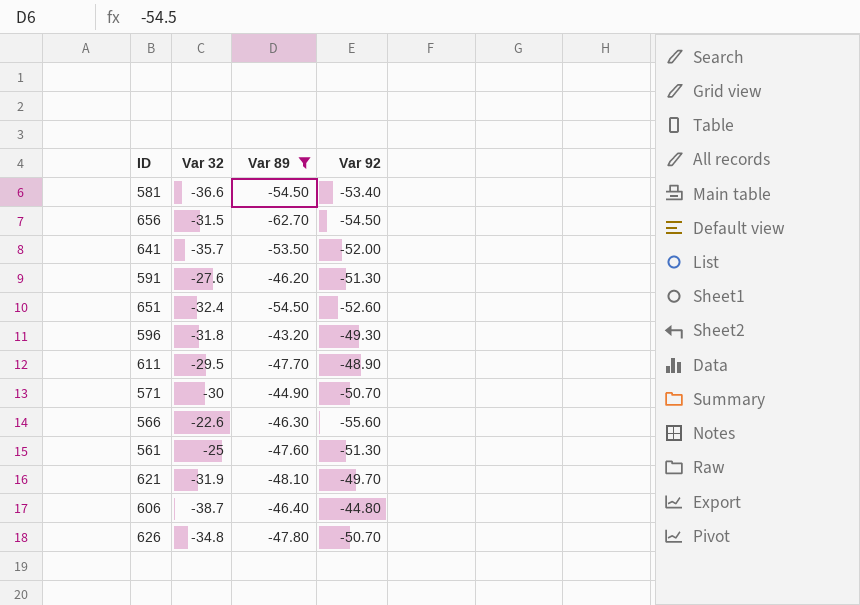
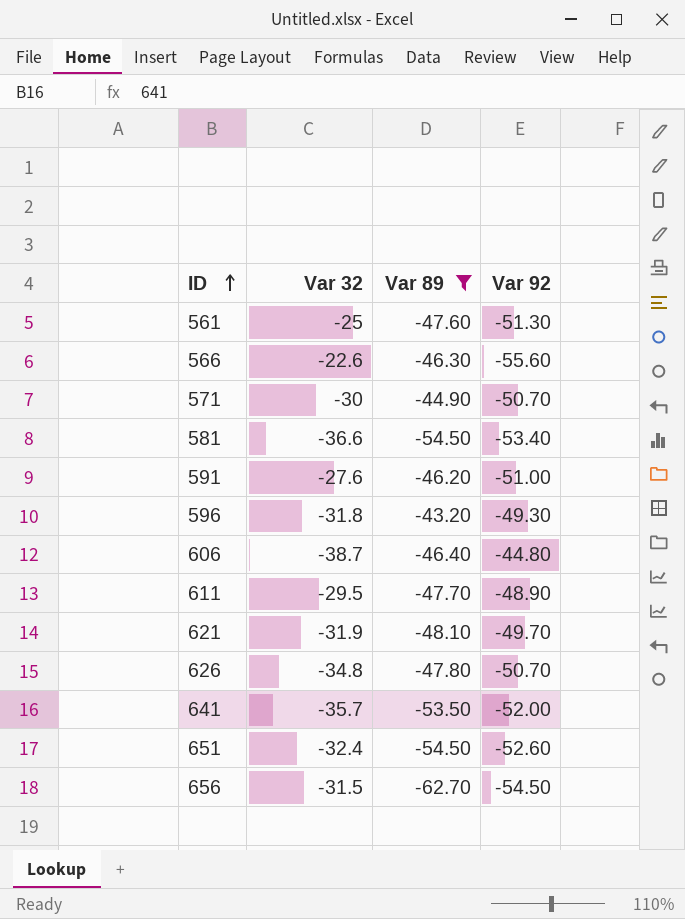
row order: none -> ID ascending
591 | Var 92: -51.30 -> -51.00

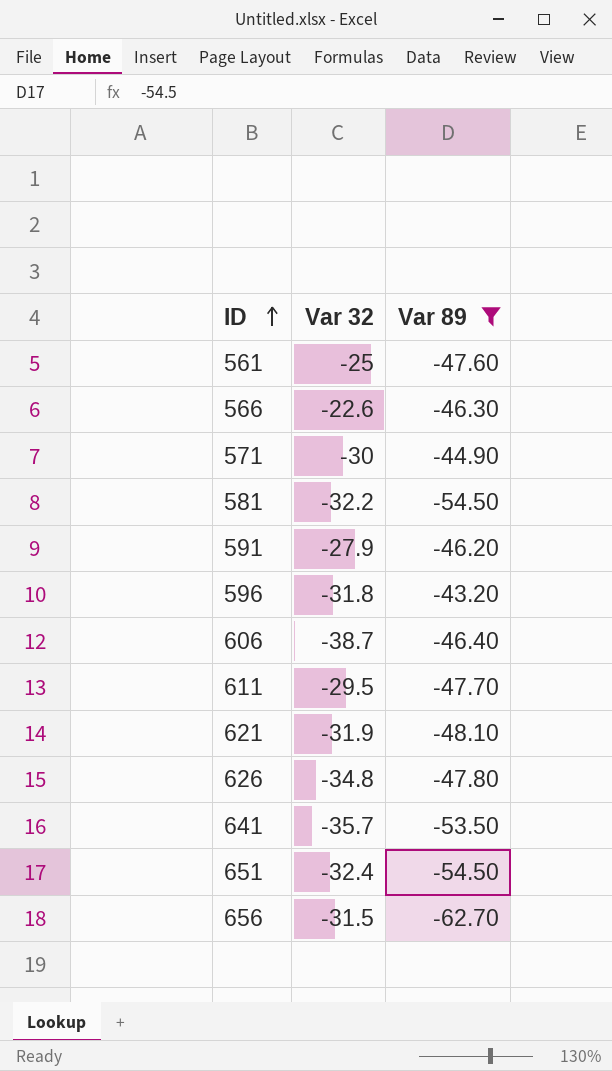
column Var 92 | position: 4 -> none
581 | Var 32: -36.6 -> -32.2
591 | Var 32: -27.6 -> -27.9

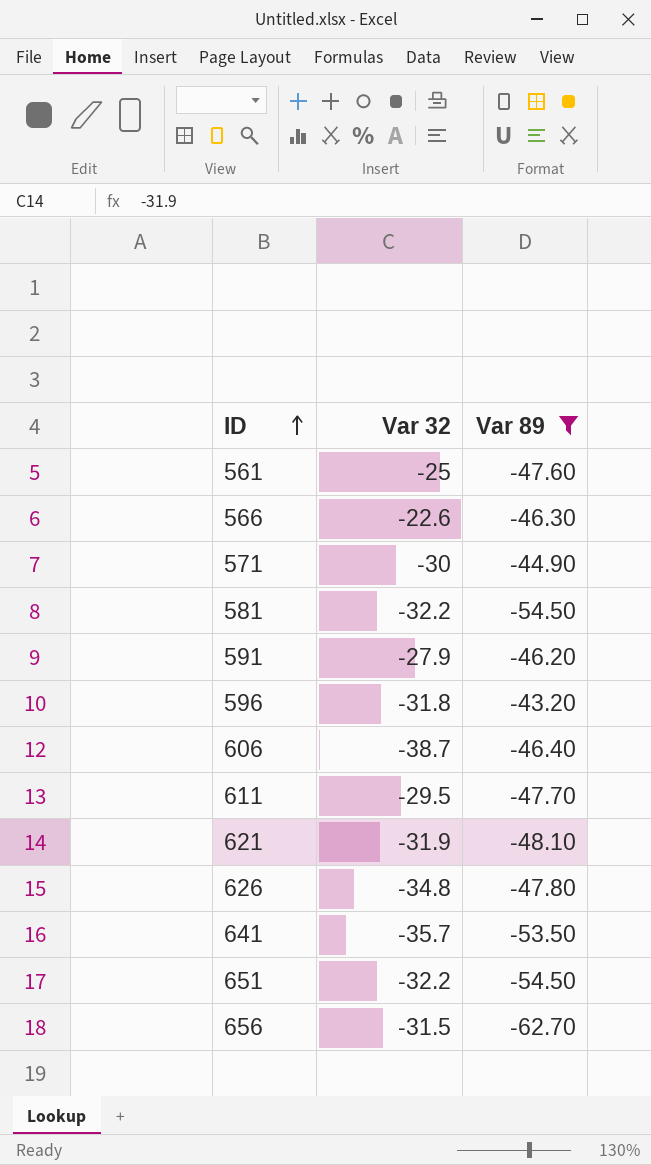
651 | Var 32: -32.4 -> -32.2

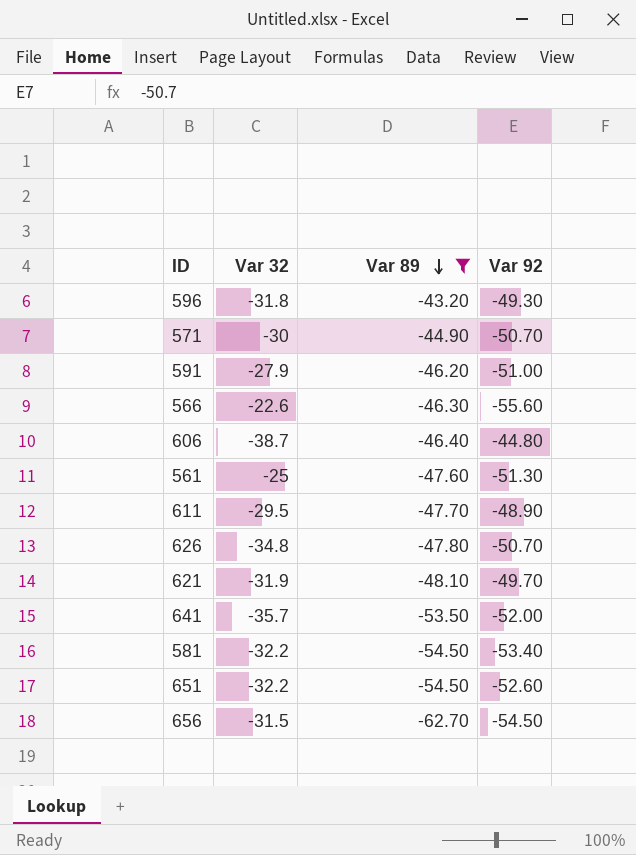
row order: ID ascending -> Var 89 descending
column Var 92 | position: none -> 4

